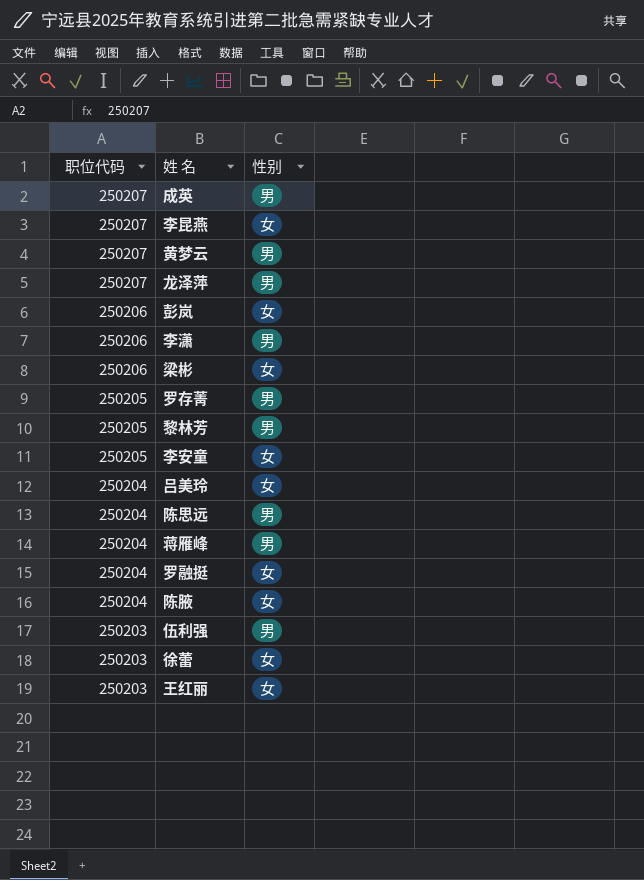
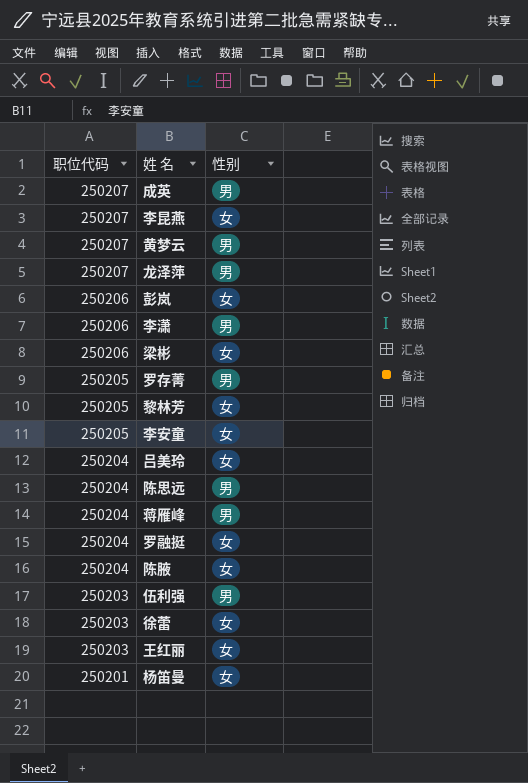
黎林芳 | 性别: 男 -> 女
row 杨笛曼: none -> 250201 | 女

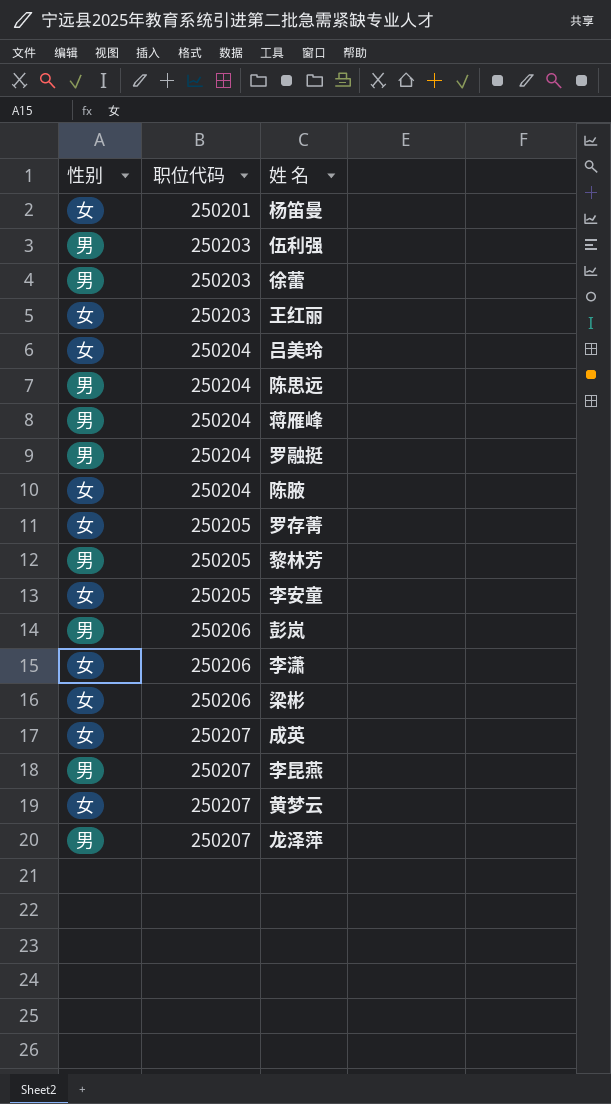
row order: 职位代码 descending -> 职位代码 ascending
column 性别 | position: 3 -> 1
徐蕾 | 性别: 女 -> 男
罗融挺 | 性别: 女 -> 男
罗存菁 | 性别: 男 -> 女
黎林芳 | 性别: 女 -> 男
彭岚 | 性别: 女 -> 男
李潇 | 性别: 男 -> 女
成英 | 性别: 男 -> 女
李昆燕 | 性别: 女 -> 男
黄梦云 | 性别: 男 -> 女

